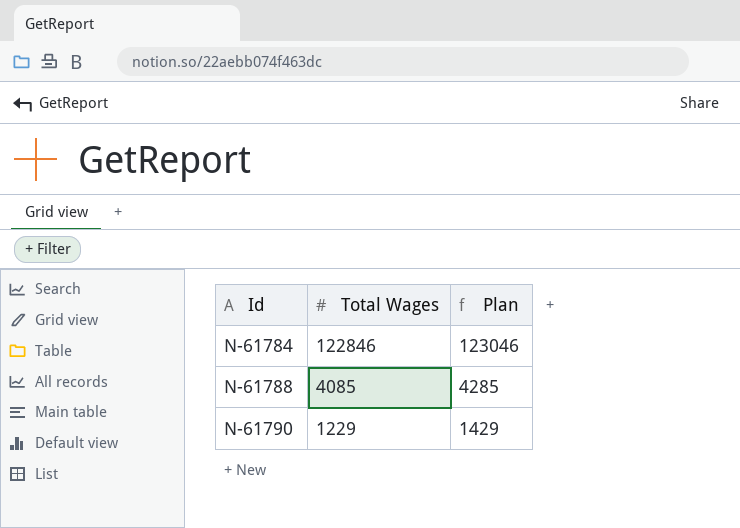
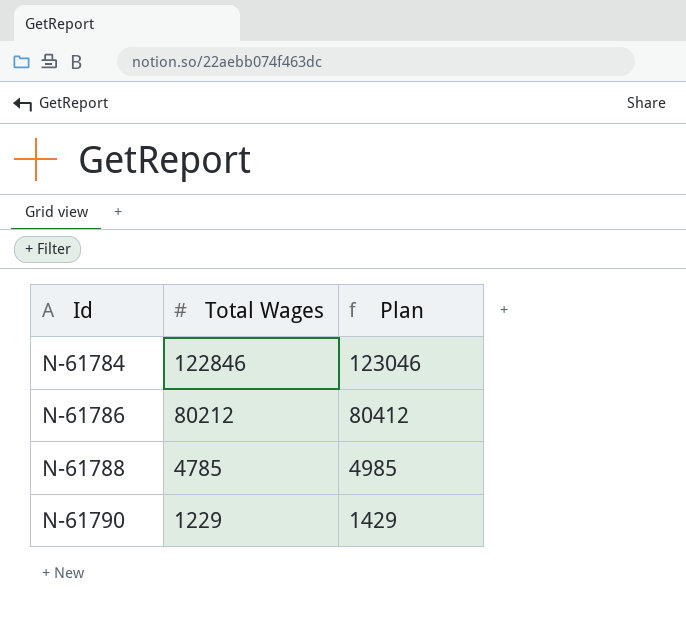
row N-61786: none -> 80212 | 80412
N-61788 | Total Wages: 4085 -> 4785
N-61788 | Plan: 4285 -> 4985

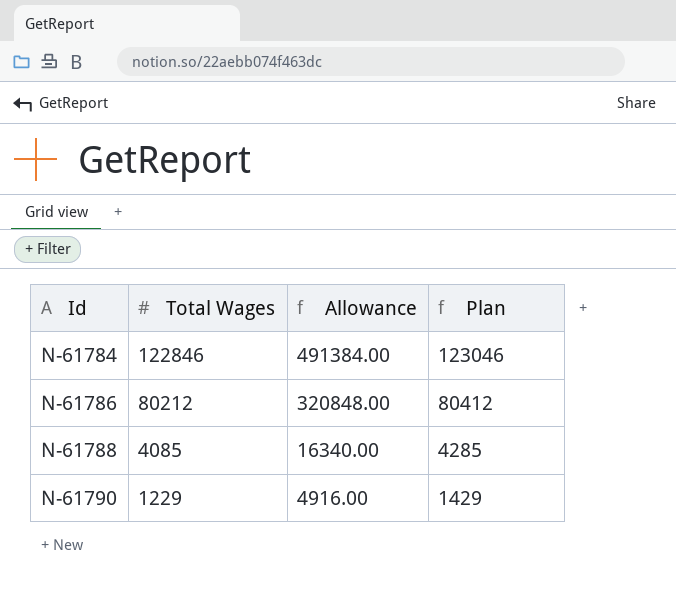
column Allowance | formula: none -> [Total Wages] * 4
N-61788 | Total Wages: 4785 -> 4085
N-61788 | Plan: 4985 -> 4285

